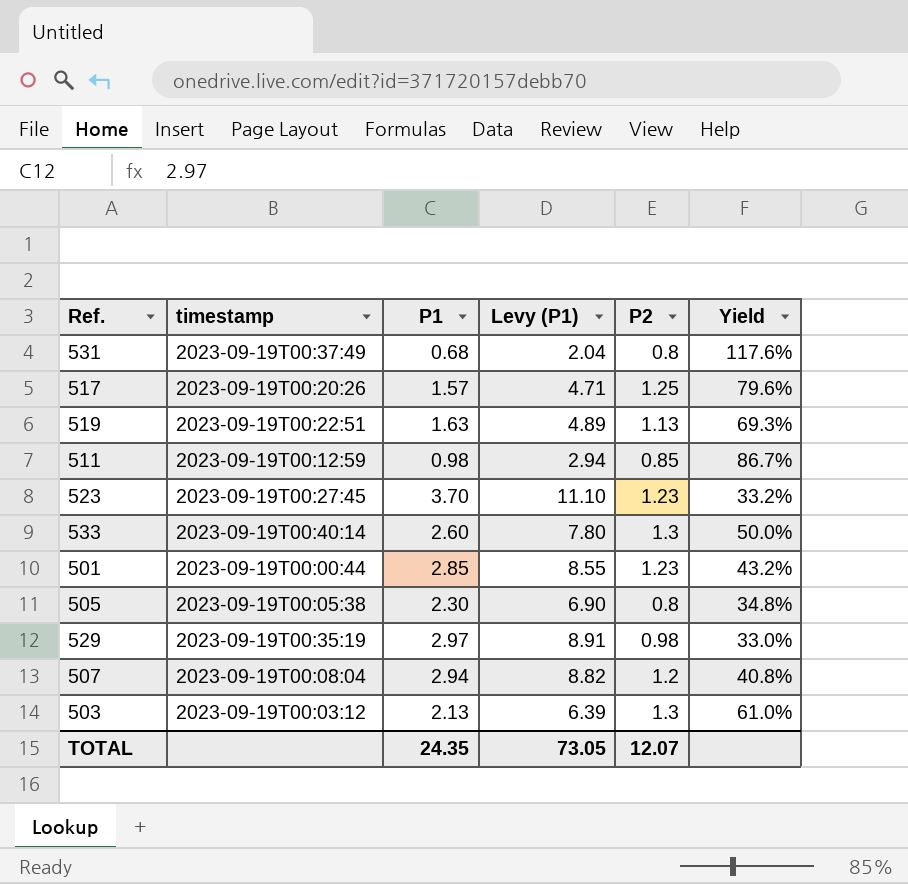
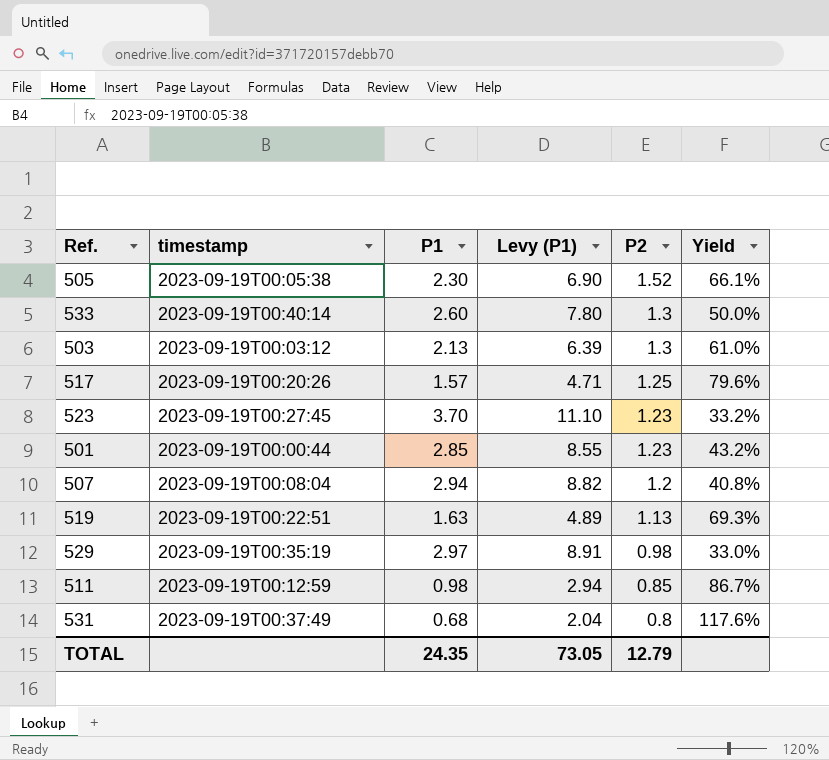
row order: none -> P2 descending
505 | P2: 0.8 -> 1.52
505 | Yield: 34.8% -> 66.1%
TOTAL | P2: 12.07 -> 12.79

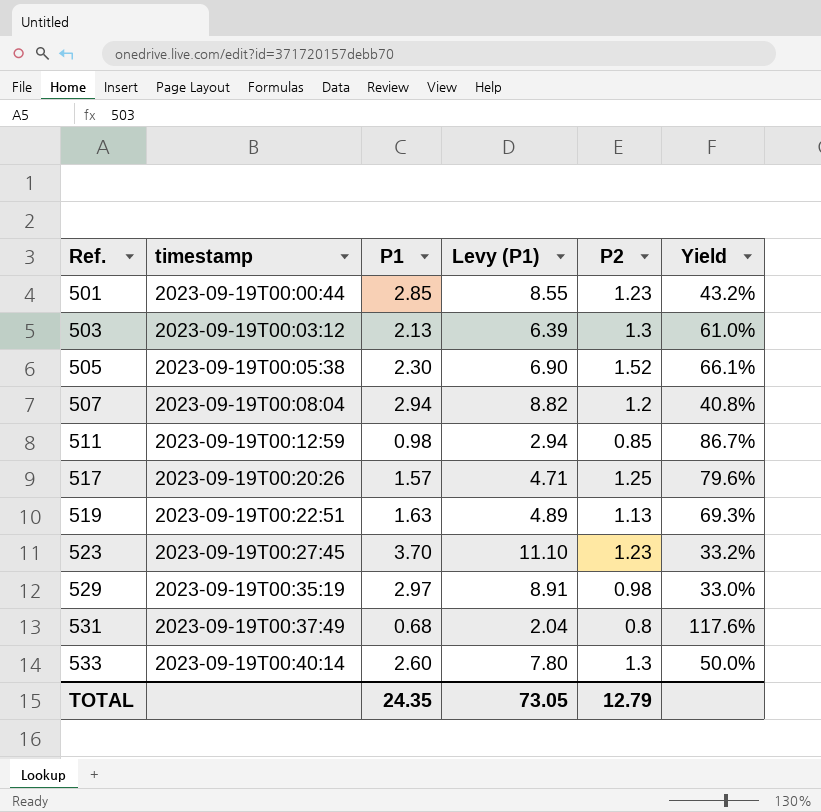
row order: P2 descending -> Ref. ascending

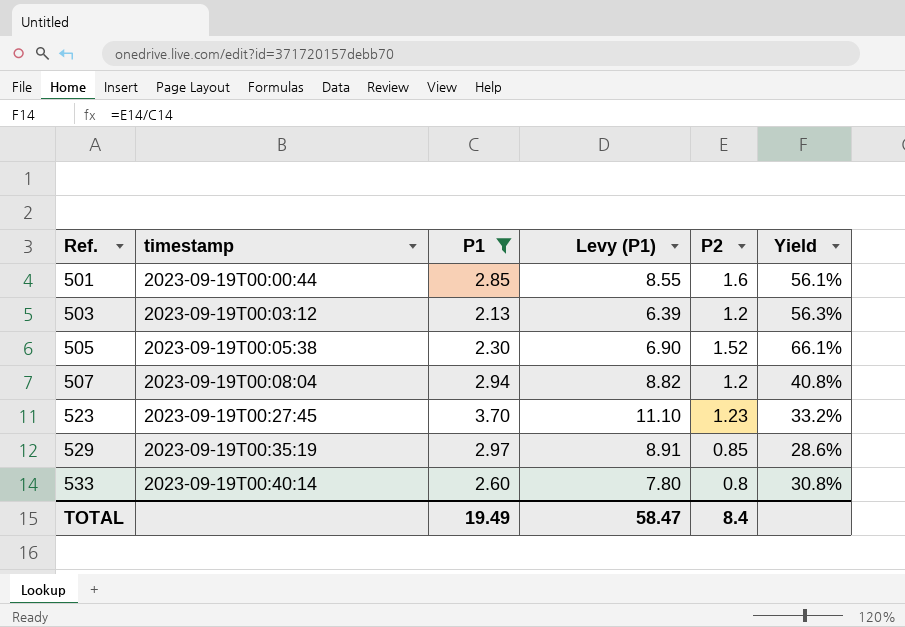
filter: none -> P1 >= 2.13
501 | P2: 1.23 -> 1.6
501 | Yield: 43.2% -> 56.1%
503 | P2: 1.3 -> 1.2
503 | Yield: 61.0% -> 56.3%
529 | P2: 0.98 -> 0.85
529 | Yield: 33.0% -> 28.6%
533 | P2: 1.3 -> 0.8
533 | Yield: 50.0% -> 30.8%
TOTAL | P1: 24.35 -> 19.49
TOTAL | Levy (P1): 73.05 -> 58.47
TOTAL | P2: 12.79 -> 8.4

